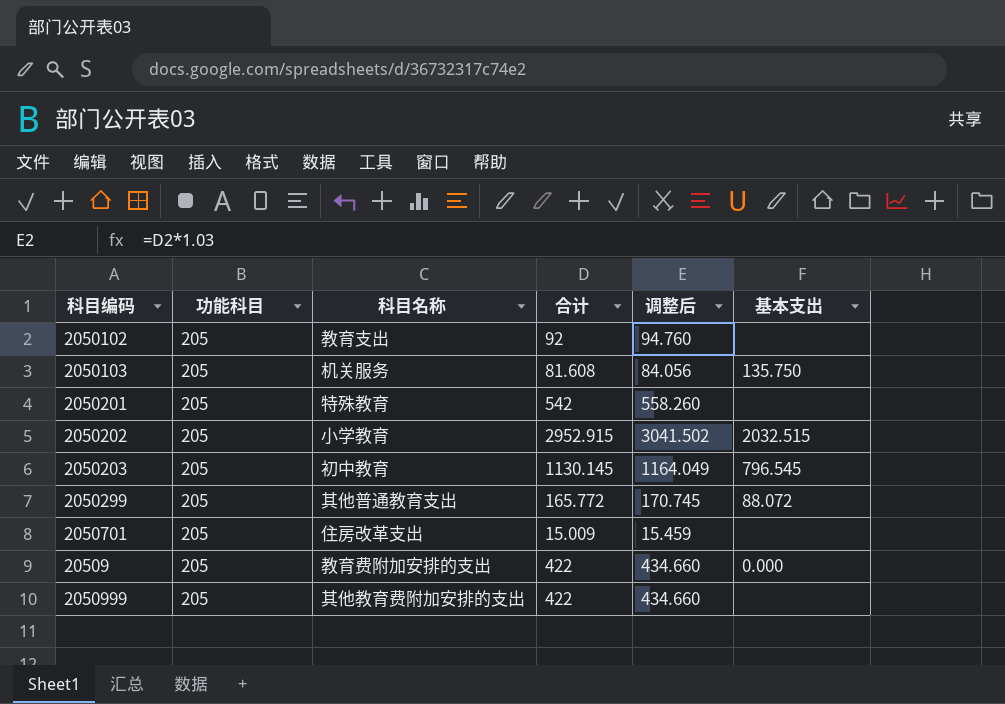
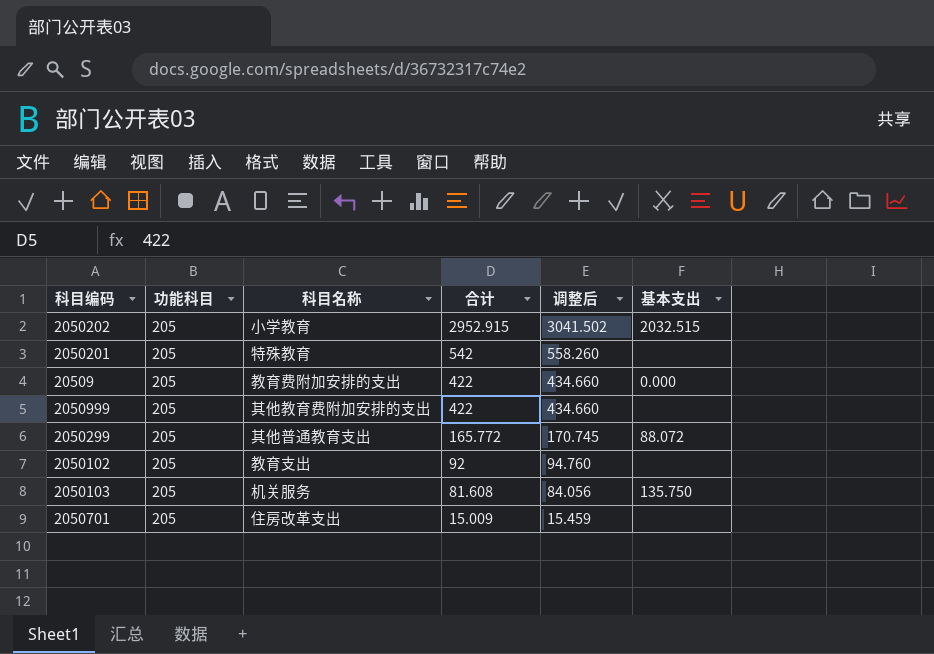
row order: none -> 合计 descending
row 2050203: 205 | 初中教育 | 1130.145 | 1164.049 | 796.545 -> none

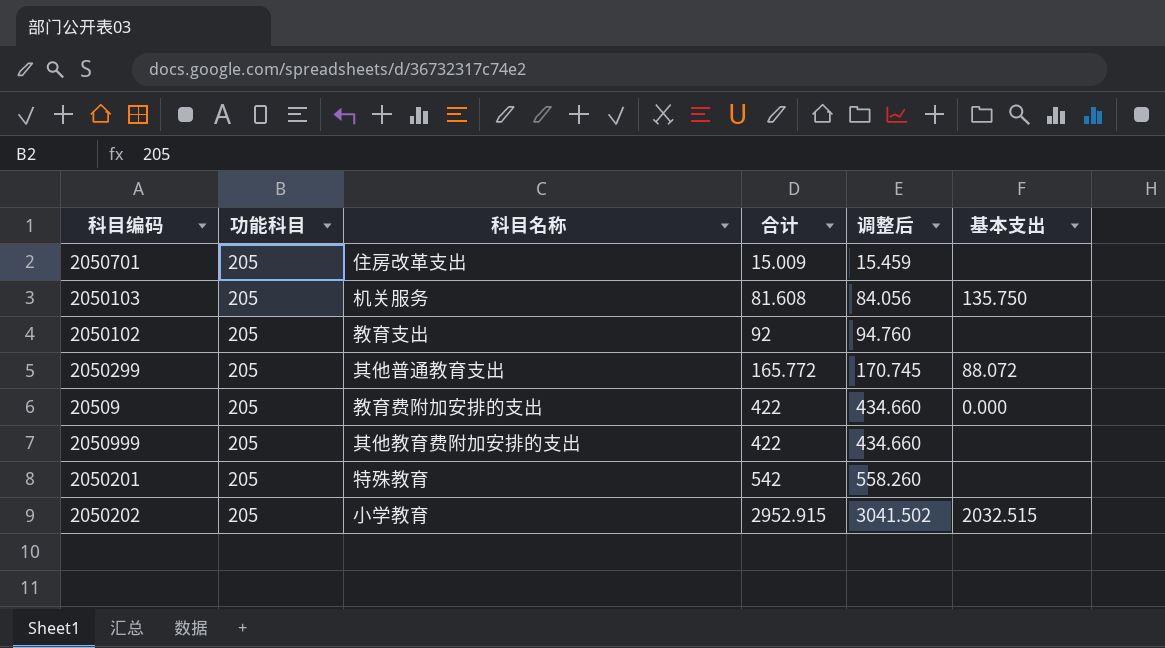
row order: 合计 descending -> 合计 ascending

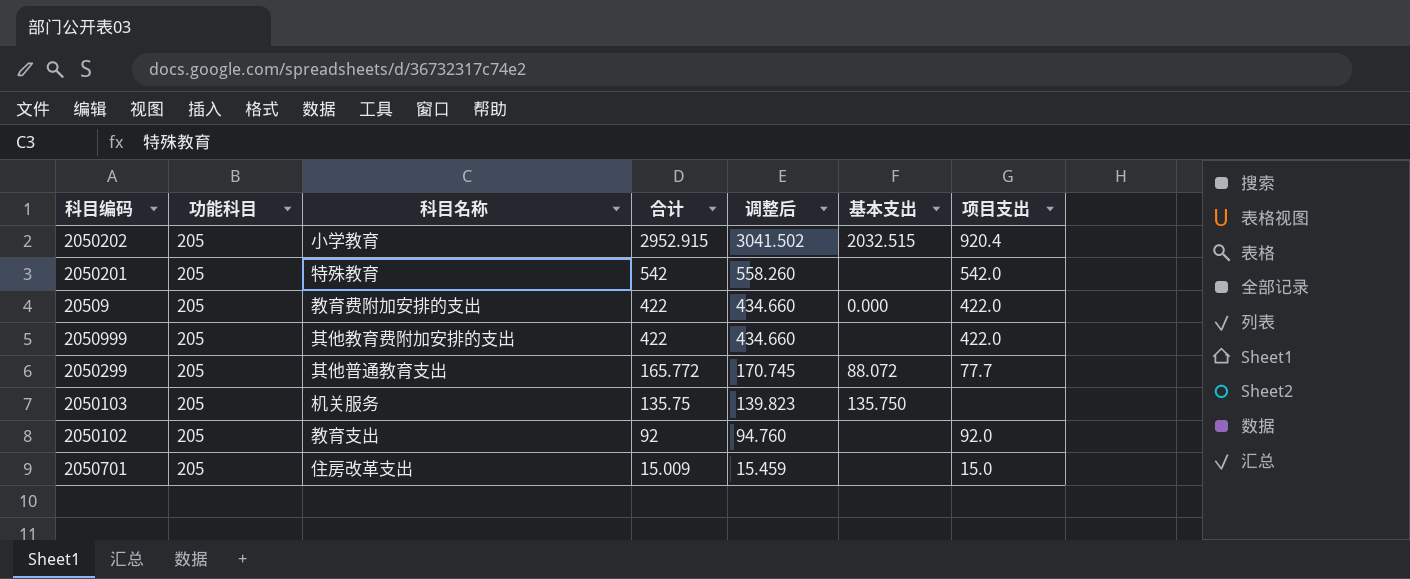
row order: 合计 ascending -> 合计 descending
column 项目支出 | position: none -> 7
2050103 | 合计: 81.608 -> 135.75
2050103 | 调整后: 84.056 -> 139.823

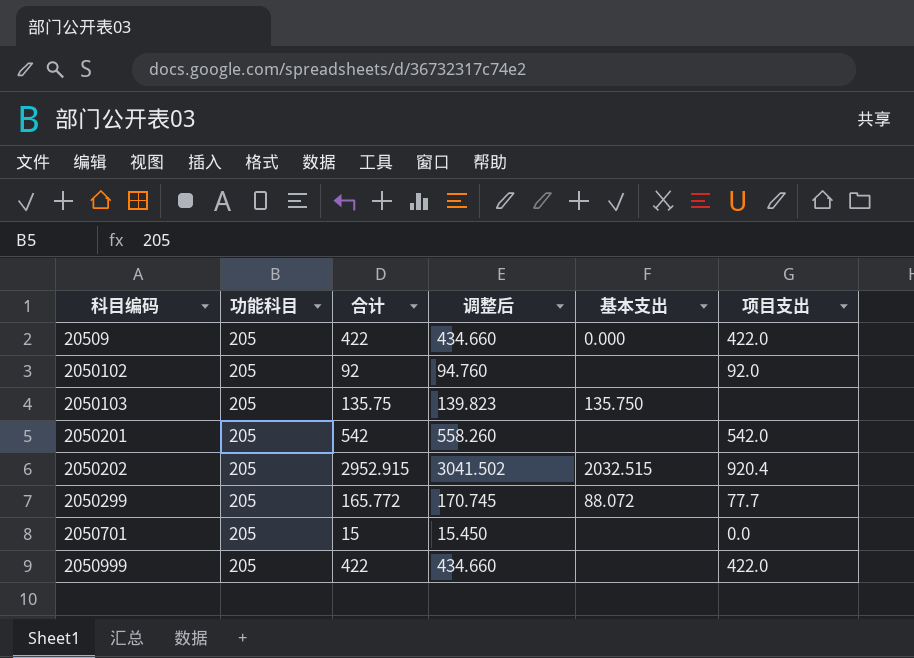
row order: 合计 descending -> 科目编码 ascending
column 科目名称 | position: 3 -> none
2050701 | 合计: 15.009 -> 15
2050701 | 调整后: 15.459 -> 15.450
2050701 | 项目支出: 15.0 -> 0.0

